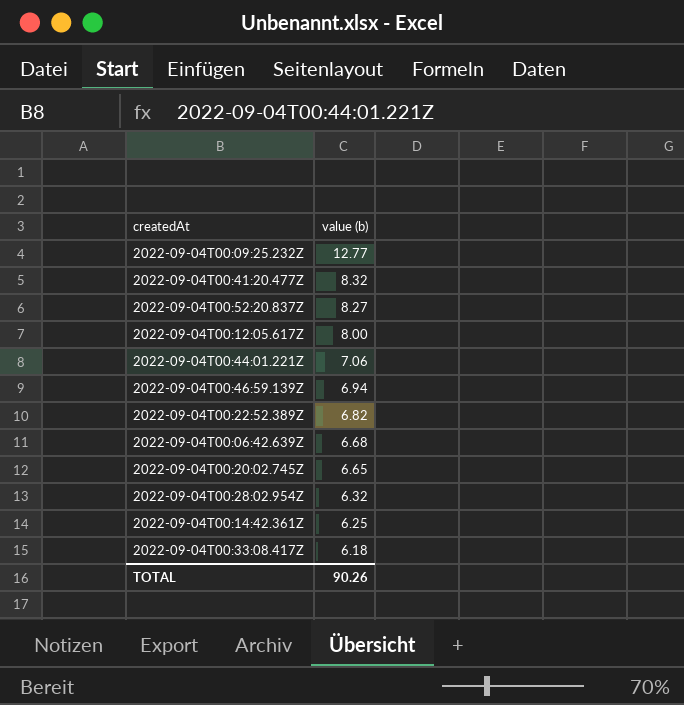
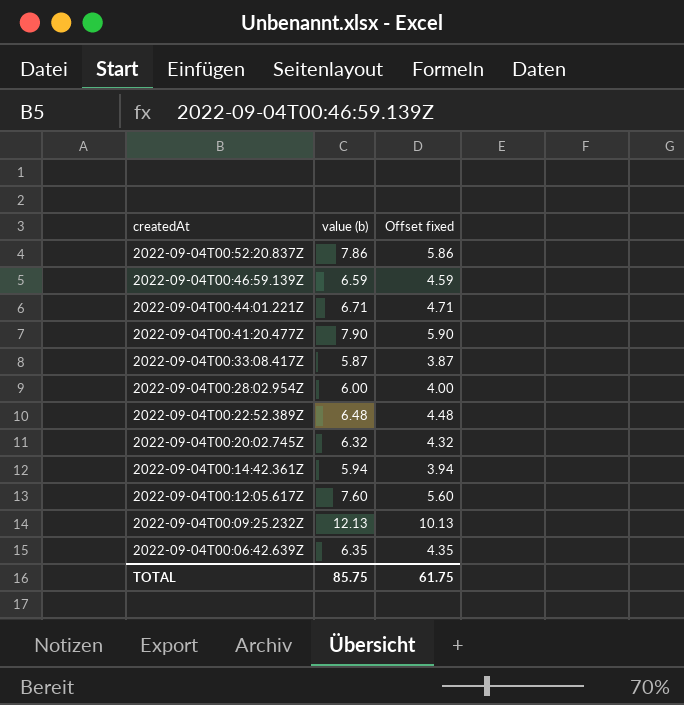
row order: value (b) descending -> createdAt descending
column Offset fixed | formula: none -> [value (b)] - 2
2022-09-04T00:52:20.837Z | value (b): 8.27 -> 7.86
2022-09-04T00:46:59.139Z | value (b): 6.94 -> 6.59
2022-09-04T00:44:01.221Z | value (b): 7.06 -> 6.71
2022-09-04T00:41:20.477Z | value (b): 8.32 -> 7.90
2022-09-04T00:33:08.417Z | value (b): 6.18 -> 5.87
2022-09-04T00:28:02.954Z | value (b): 6.32 -> 6.00
2022-09-04T00:22:52.389Z | value (b): 6.82 -> 6.48
2022-09-04T00:20:02.745Z | value (b): 6.65 -> 6.32
2022-09-04T00:14:42.361Z | value (b): 6.25 -> 5.94
2022-09-04T00:12:05.617Z | value (b): 8.00 -> 7.60
2022-09-04T00:09:25.232Z | value (b): 12.77 -> 12.13
2022-09-04T00:06:42.639Z | value (b): 6.68 -> 6.35
TOTAL | value (b): 90.26 -> 85.75

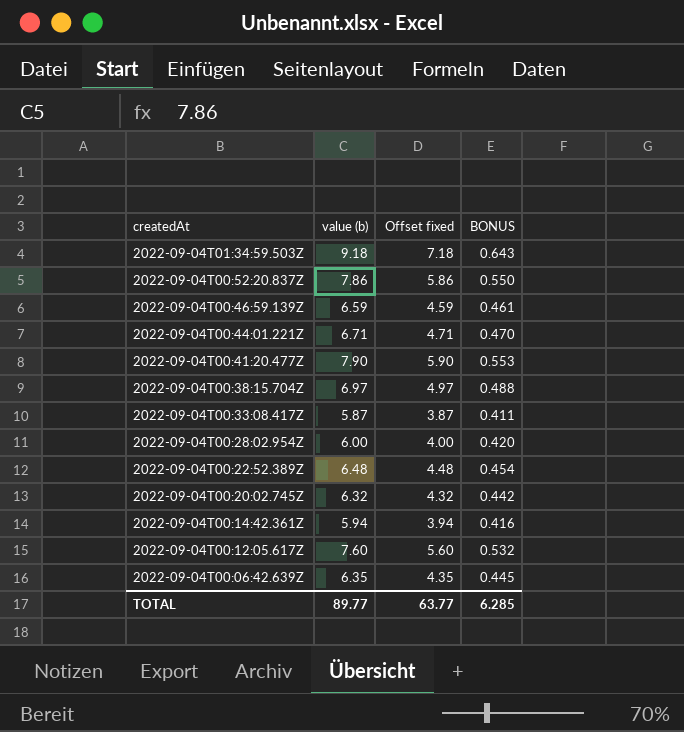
column BONUS | formula: none -> [value (b)] * 0.07
row 2022-09-04T00:09:25.232Z: 12.13 | 10.13 -> none
row 2022-09-04T01:34:59.503Z: none -> 9.18 | 7.18 | 0.643
row 2022-09-04T00:38:15.704Z: none -> 6.97 | 4.97 | 0.488
TOTAL | value (b): 85.75 -> 89.77
TOTAL | Offset fixed: 61.75 -> 63.77

